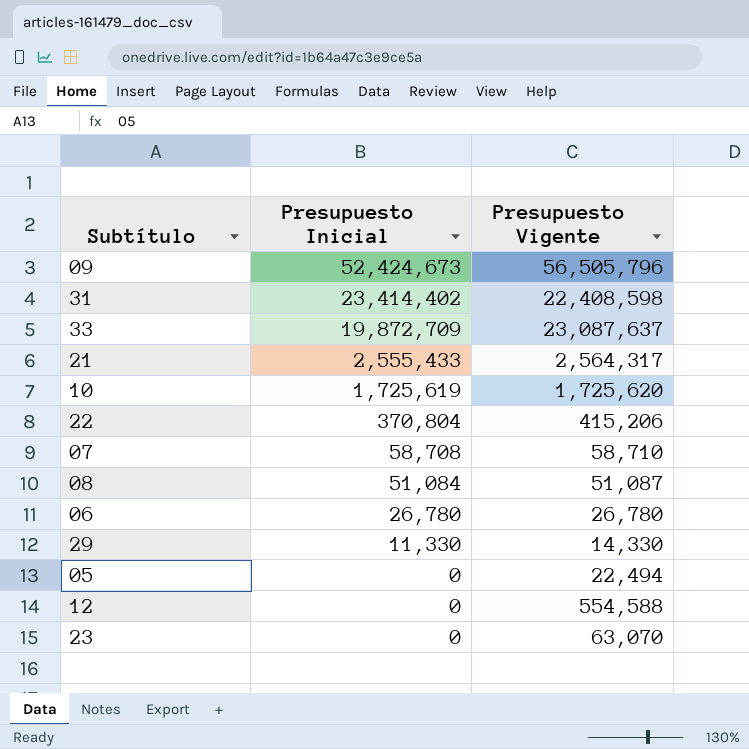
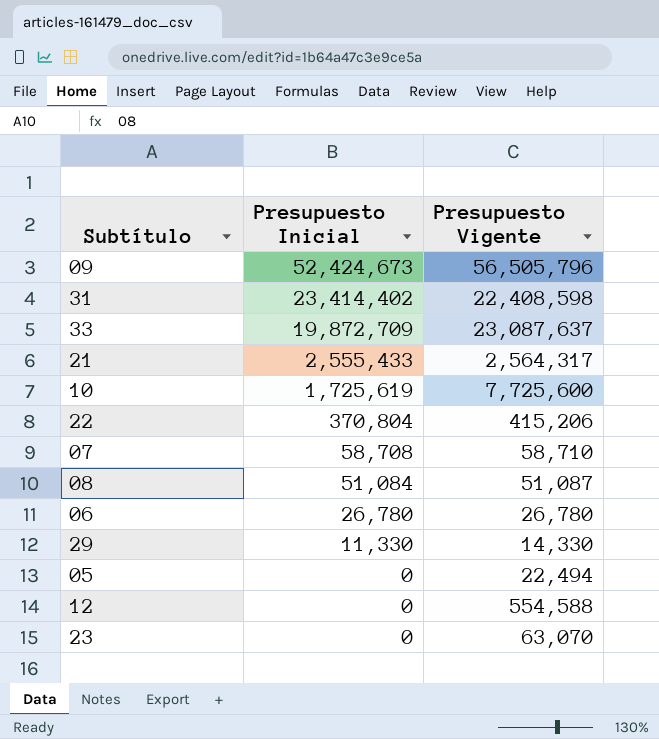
10 | Presupuesto Vigente: 1,725,620 -> 7,725,600

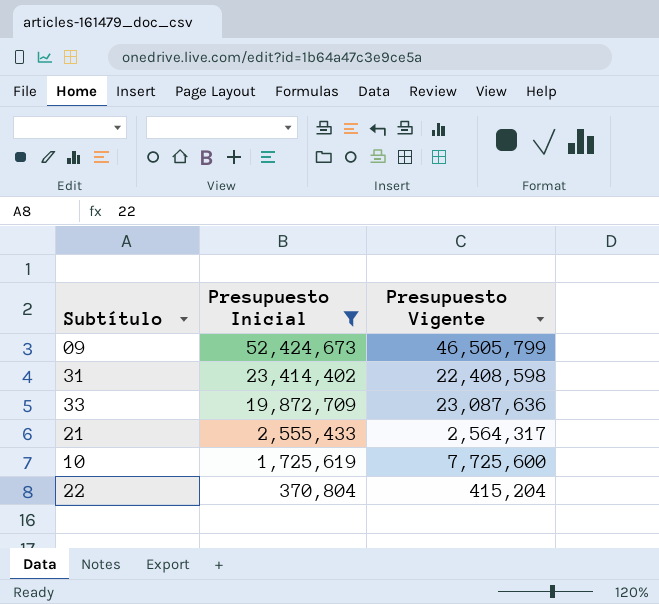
filter: none -> Presupuesto Inicial >= 370,804
09 | Presupuesto Vigente: 56,505,796 -> 46,505,799
33 | Presupuesto Vigente: 23,087,637 -> 23,087,636
22 | Presupuesto Vigente: 415,206 -> 415,204

